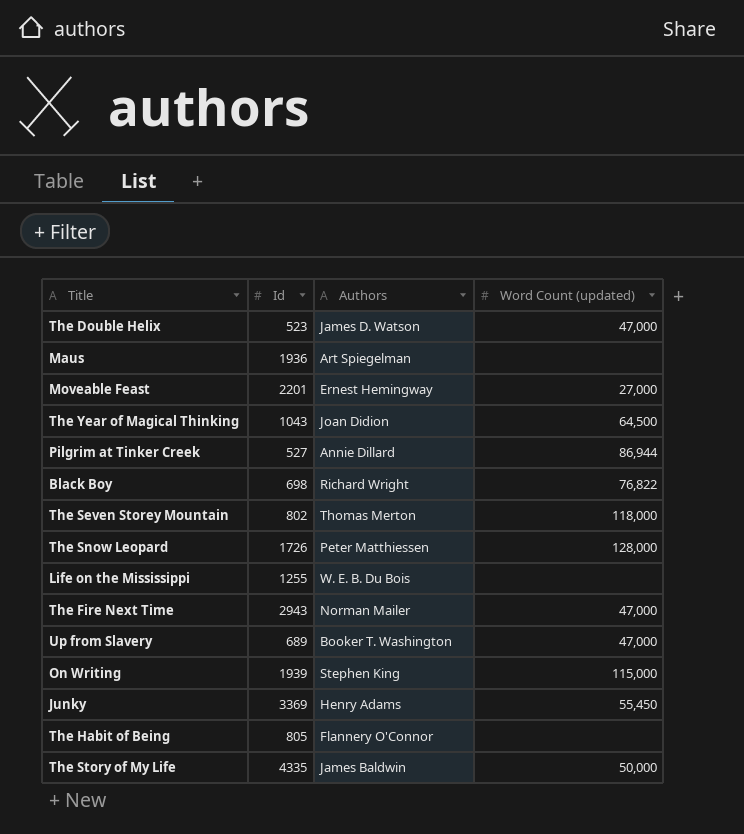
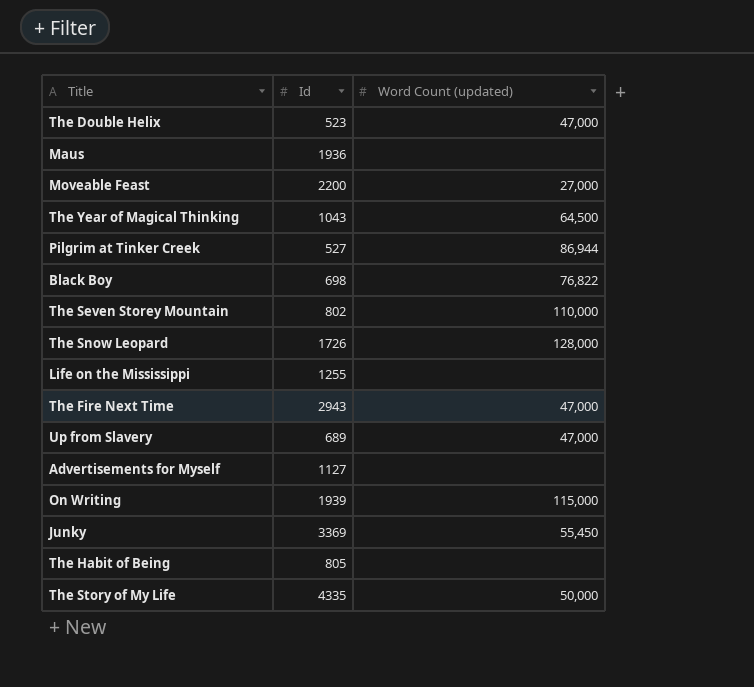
column Authors | position: 3 -> none
Moveable Feast | Id: 2201 -> 2200
The Seven Storey Mountain | Word Count (updated): 118,000 -> 110,000
row Advertisements for Myself: none -> 1127 | none

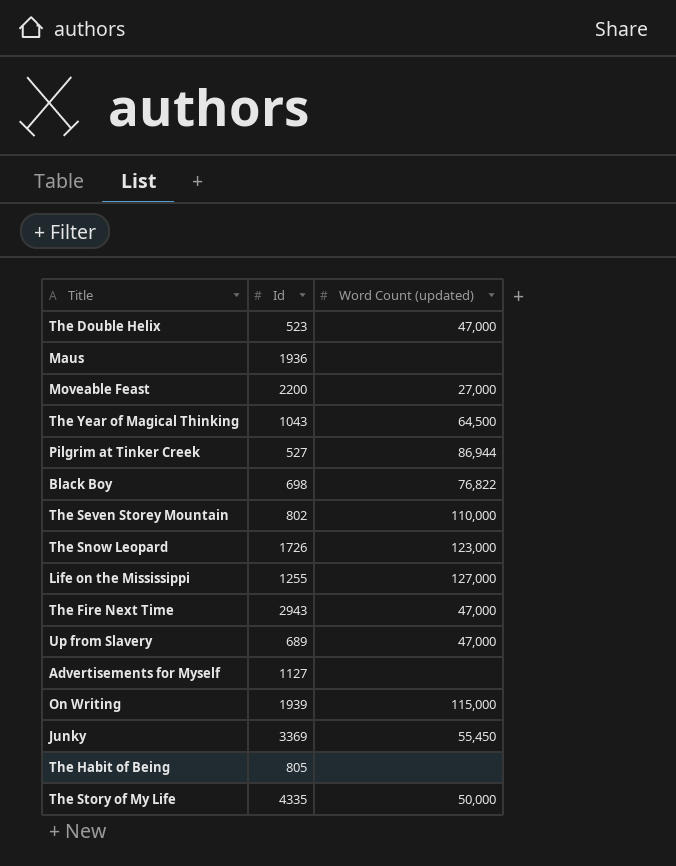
The Snow Leopard | Word Count (updated): 128,000 -> 123,000
Life on the Mississippi | Word Count (updated): none -> 127,000

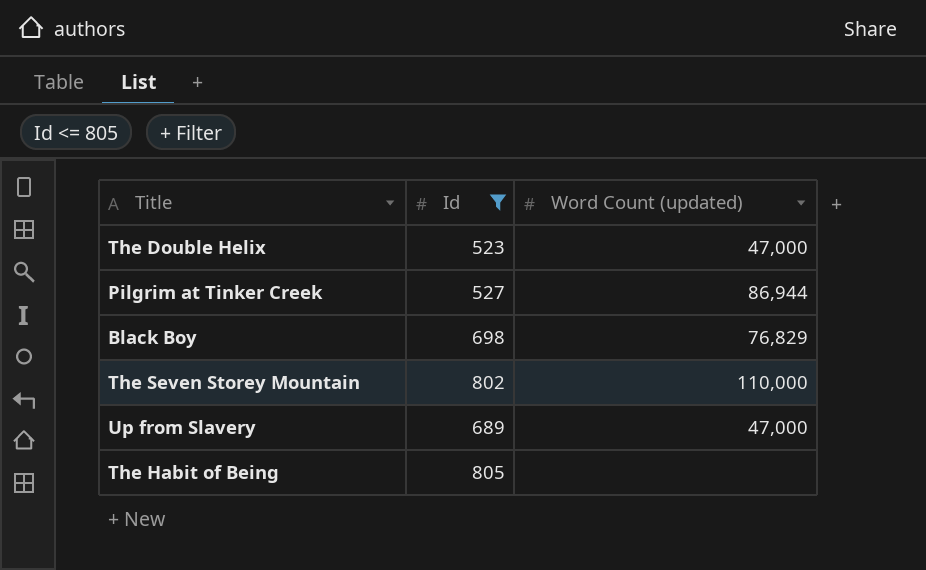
filter: none -> Id <= 805
Black Boy | Word Count (updated): 76,822 -> 76,829

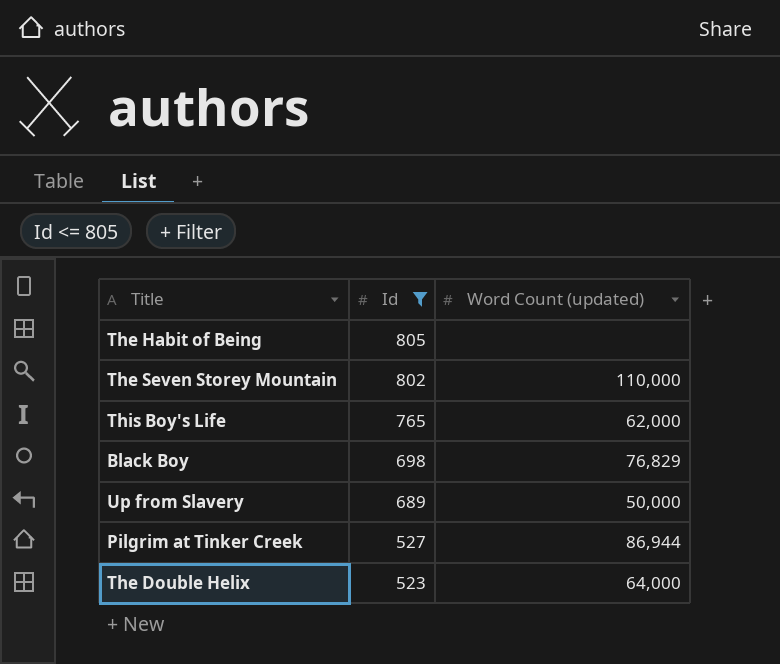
row order: none -> Id descending
row This Boy's Life: none -> 765 | 62,000
Up from Slavery | Word Count (updated): 47,000 -> 50,000
The Double Helix | Word Count (updated): 47,000 -> 64,000

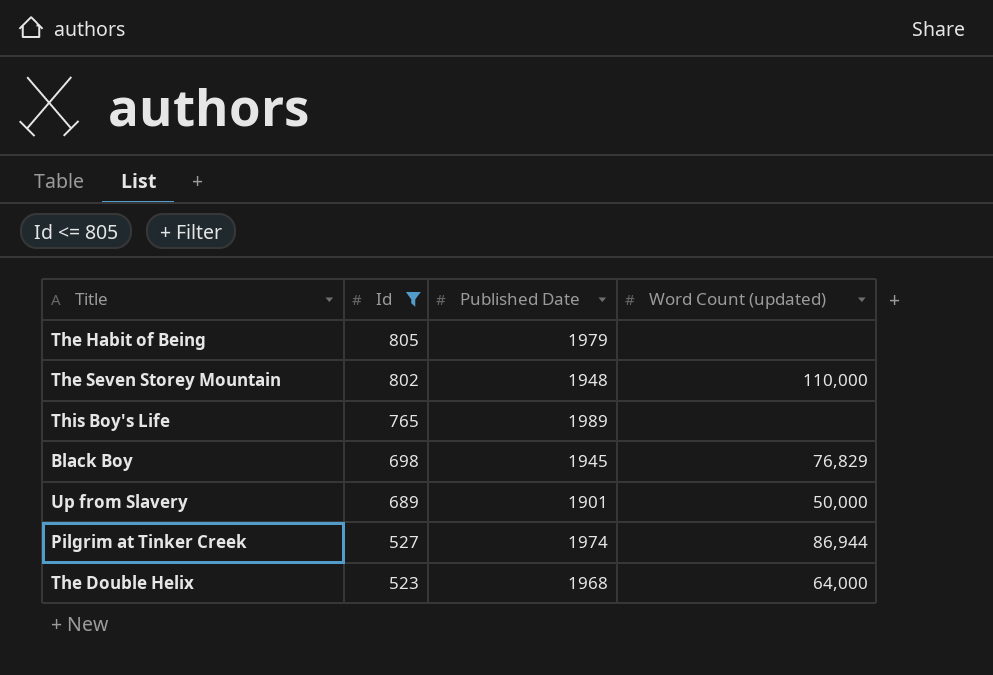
column Published Date | position: none -> 3
This Boy's Life | Word Count (updated): 62,000 -> none

